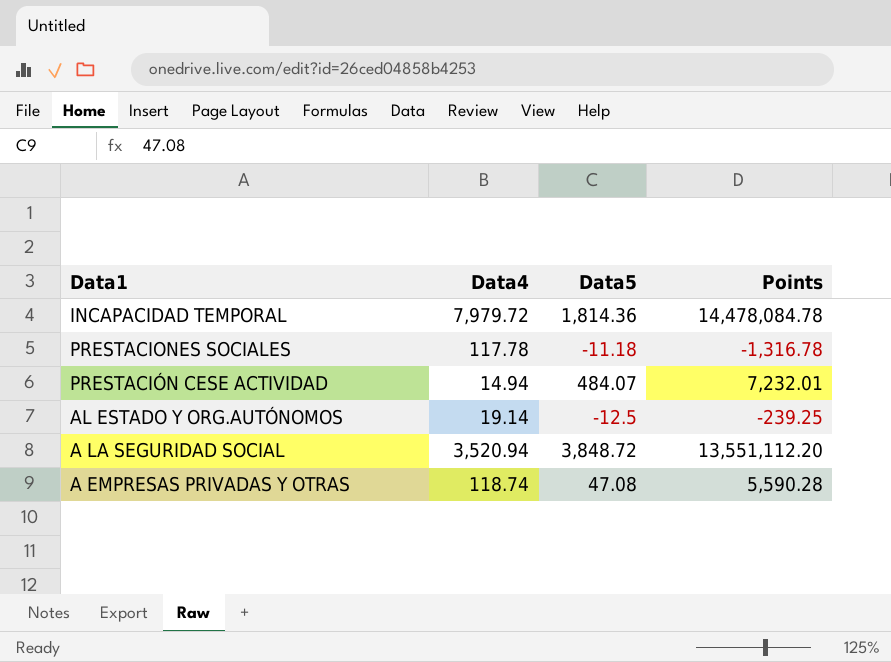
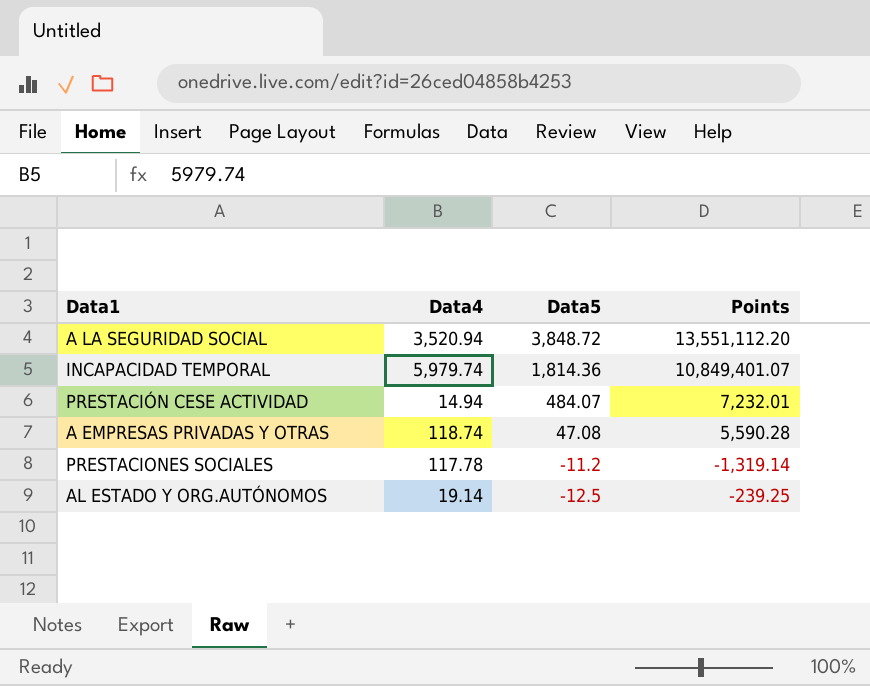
row order: none -> Data5 descending
INCAPACIDAD TEMPORAL | Data4: 7,979.72 -> 5,979.74
INCAPACIDAD TEMPORAL | Points: 14,478,084.78 -> 10,849,401.07
PRESTACIONES SOCIALES | Data5: -11.18 -> -11.2
PRESTACIONES SOCIALES | Points: -1,316.78 -> -1,319.14

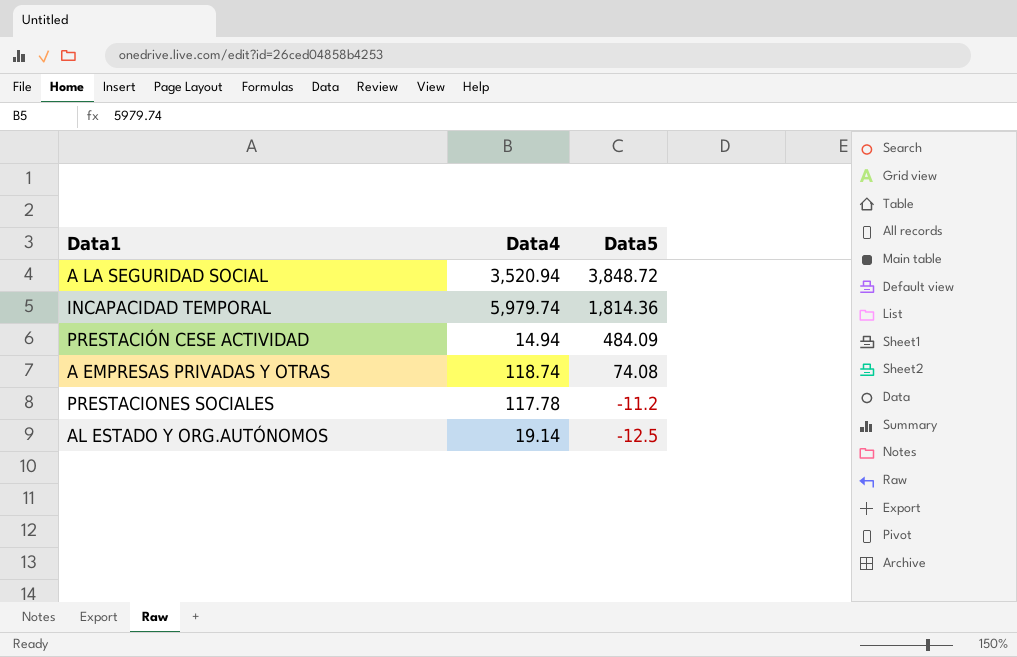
column Points | formula: [Data4] * [Data5] -> none
PRESTACIÓN CESE ACTIVIDAD | Data5: 484.07 -> 484.09
A EMPRESAS PRIVADAS Y OTRAS | Data5: 47.08 -> 74.08

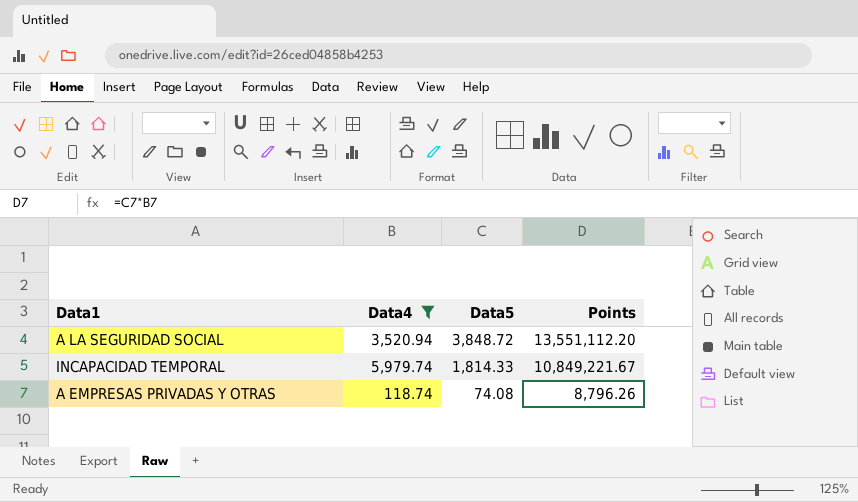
filter: none -> Data4 >= 118.74
column Points | formula: none -> [Data4] * [Data5]
INCAPACIDAD TEMPORAL | Data5: 1,814.36 -> 1,814.33

